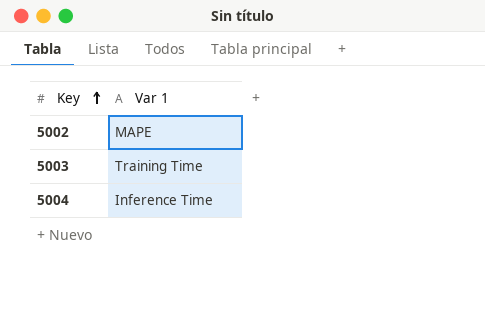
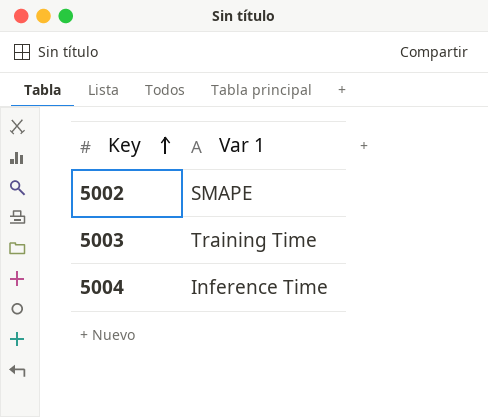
5002 | Var 1: MAPE -> SMAPE

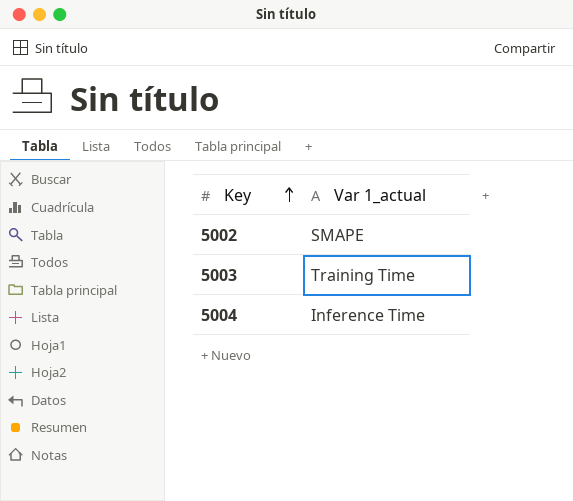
column name: Var 1 -> Var 1_actual

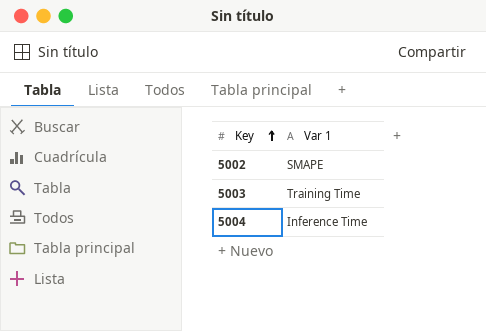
column name: Var 1_actual -> Var 1

